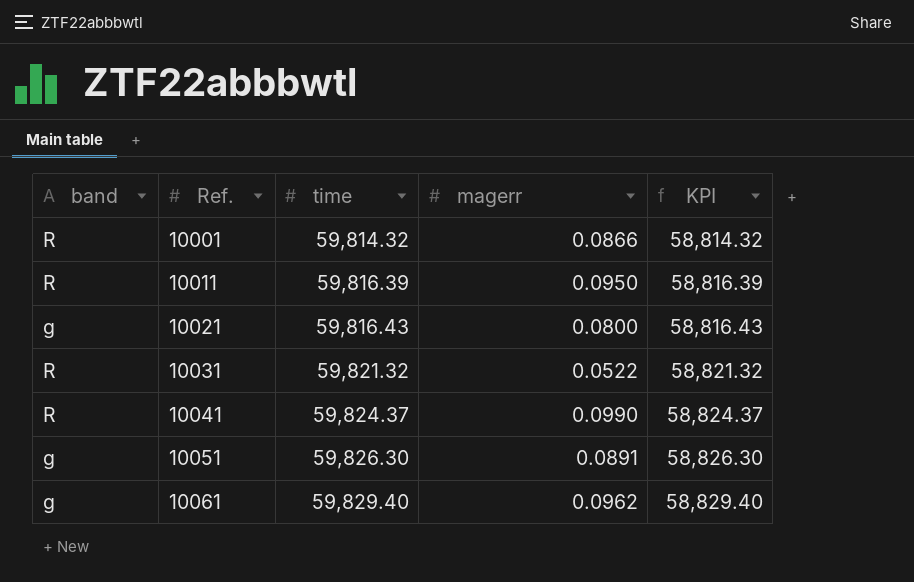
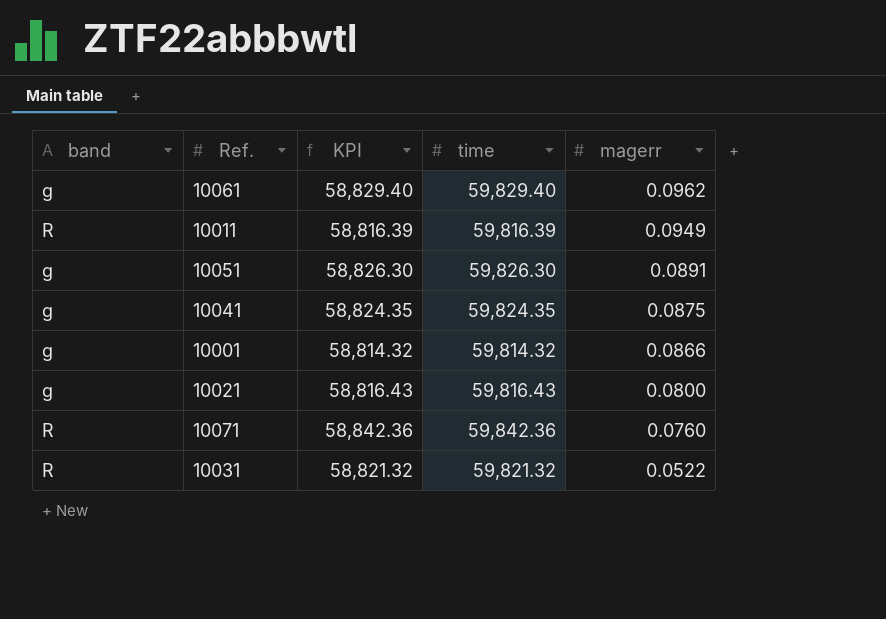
row order: Ref. ascending -> magerr descending
column KPI | position: 5 -> 3
10011 | magerr: 0.0950 -> 0.0949
10041 | band: R -> g
10041 | KPI: 58,824.37 -> 58,824.35
10041 | time: 59,824.37 -> 59,824.35
10041 | magerr: 0.0990 -> 0.0875
10001 | band: R -> g
row 10071: none -> R | 58,842.36 | 59,842.36 | 0.0760

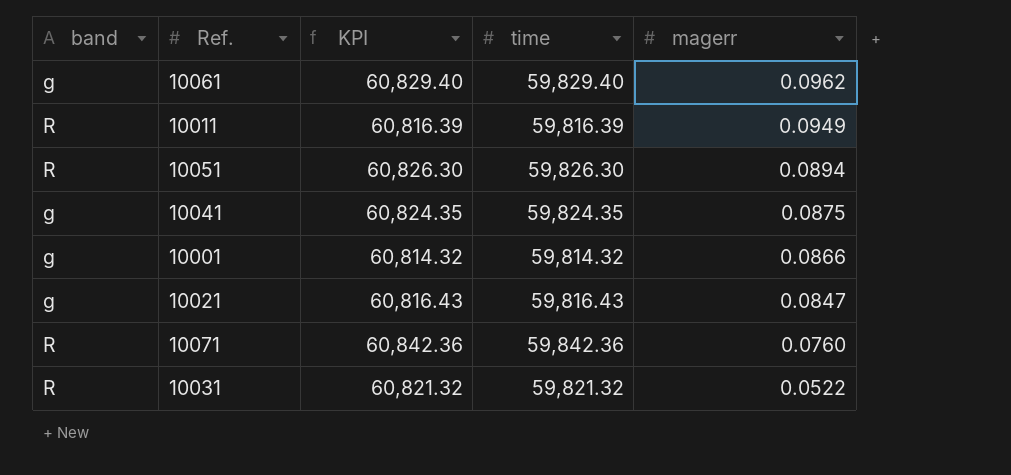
column KPI | formula: [time] - 1000 -> [time] + 1000
10051 | band: g -> R
10051 | magerr: 0.0891 -> 0.0894
10021 | magerr: 0.0800 -> 0.0847

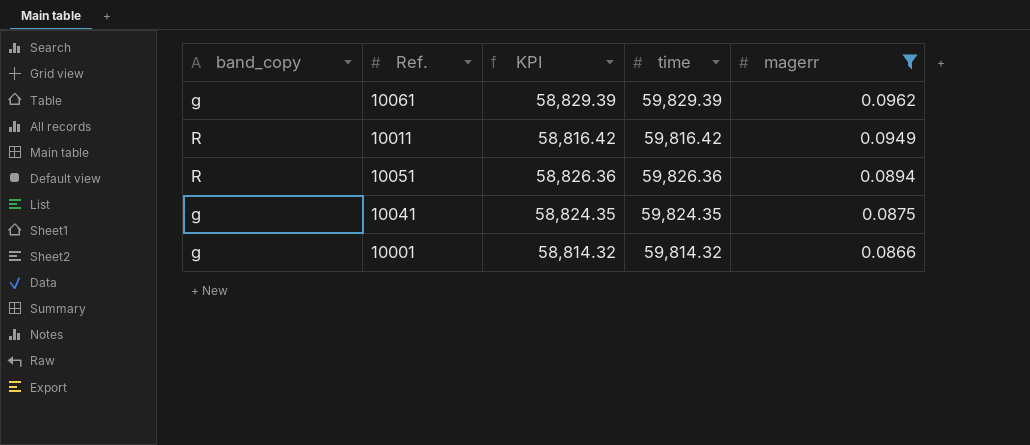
filter: none -> magerr >= 0.0866
column name: band -> band_copy
column KPI | formula: [time] + 1000 -> [time] - 1000
10061 | time: 59,829.40 -> 59,829.39
10011 | time: 59,816.39 -> 59,816.42
10051 | time: 59,826.30 -> 59,826.36

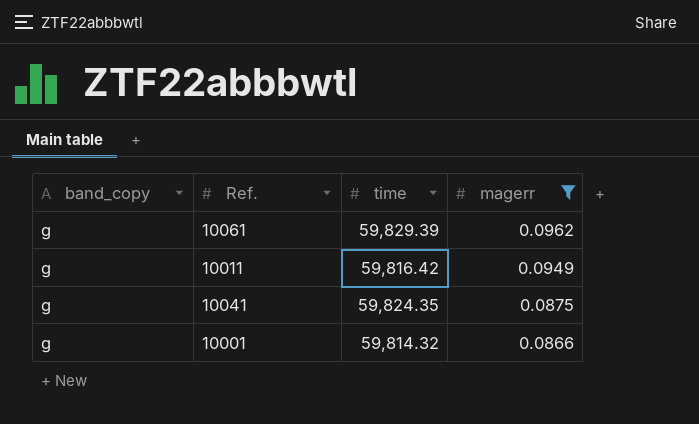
column KPI | formula: [time] - 1000 -> none
row 10051: R | 58,826.36 | 59,826.36 | 0.0894 -> none
10011 | band_copy: R -> g

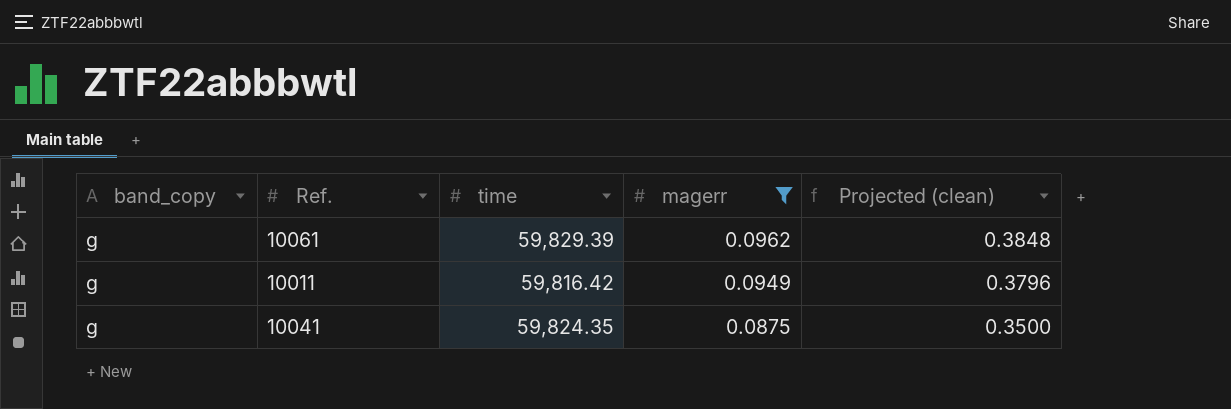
column Projected (clean) | formula: none -> [magerr] * 4
row 10001: g | 59,814.32 | 0.0866 -> none

